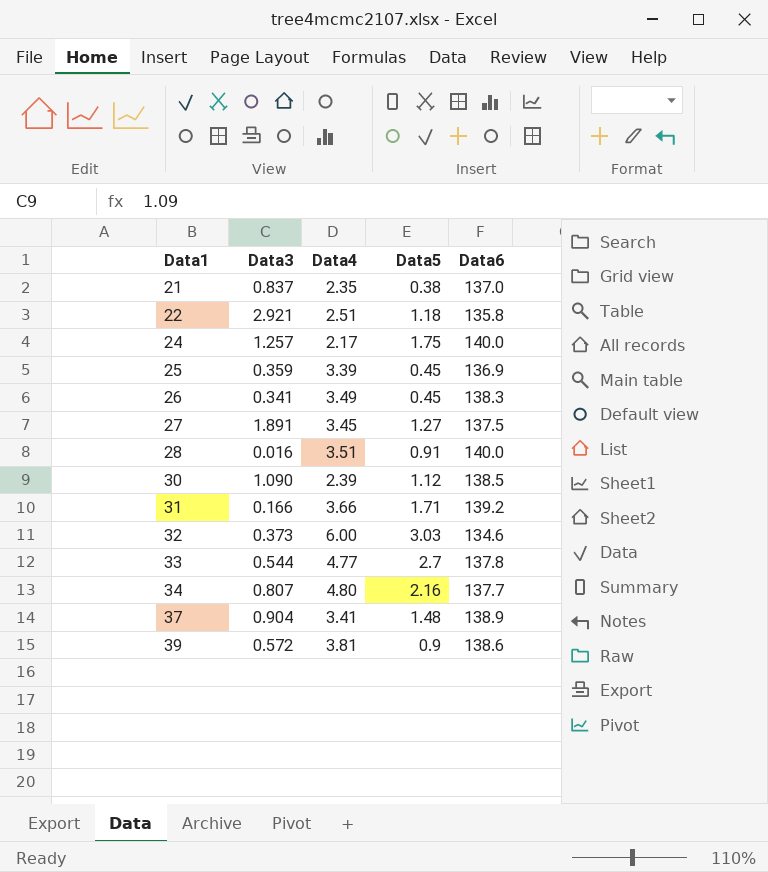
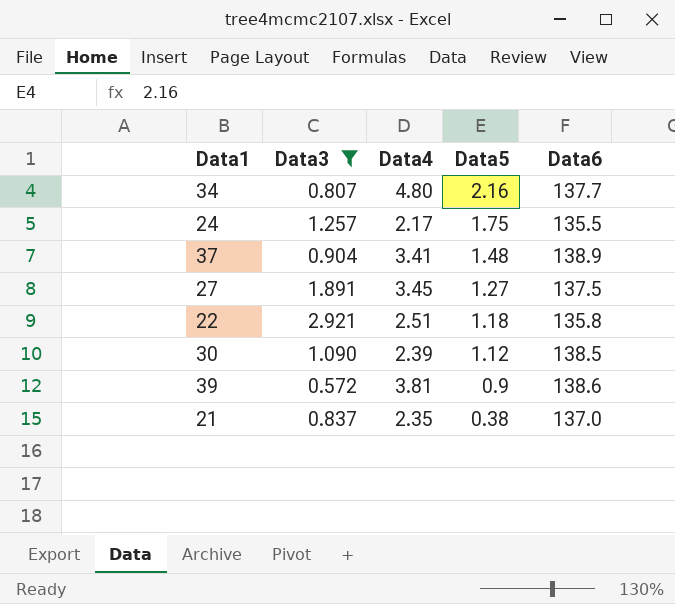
filter: none -> Data3 >= 0.572
row order: Data1 ascending -> Data5 descending
24 | Data6: 140.0 -> 135.5

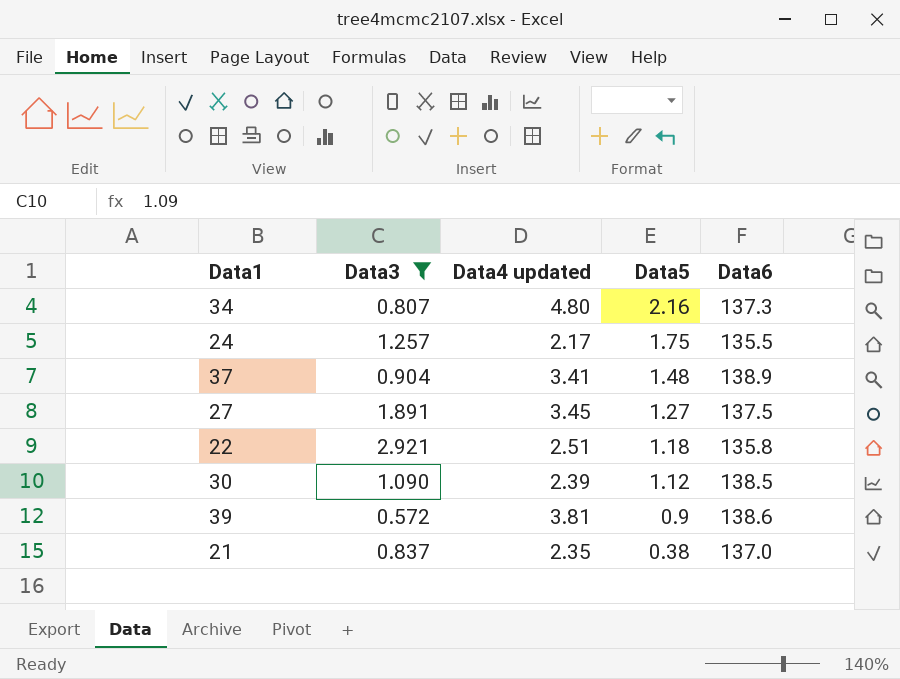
column name: Data4 -> Data4 updated
34 | Data6: 137.7 -> 137.3

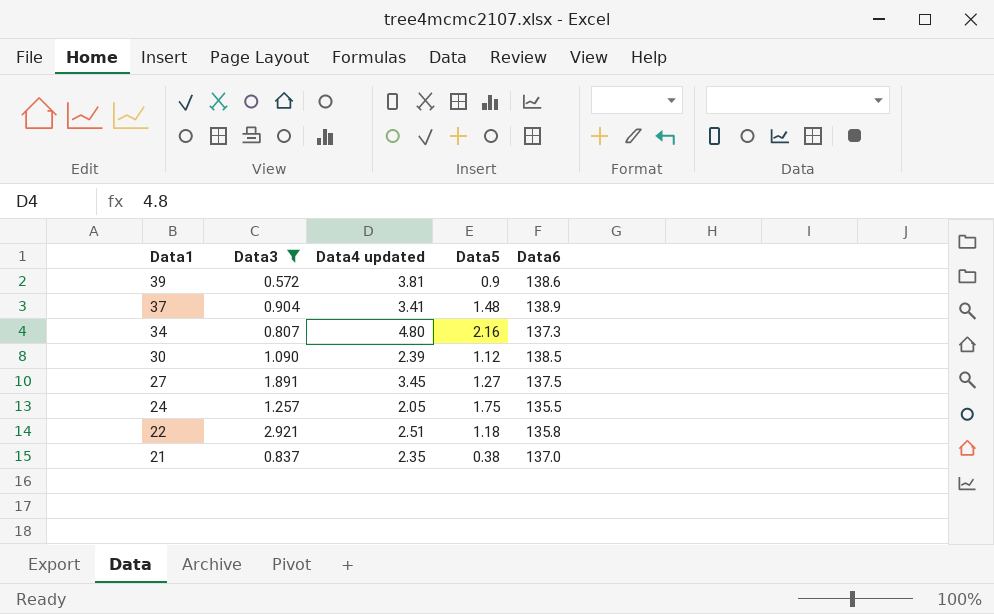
row order: Data5 descending -> Data1 descending
24 | Data4 updated: 2.17 -> 2.05

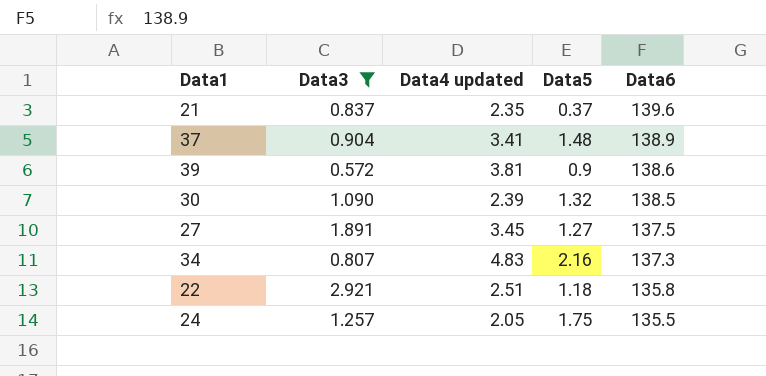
row order: Data1 descending -> Data6 descending
21 | Data5: 0.38 -> 0.37
21 | Data6: 137.0 -> 139.6
30 | Data5: 1.12 -> 1.32
34 | Data4 updated: 4.80 -> 4.83

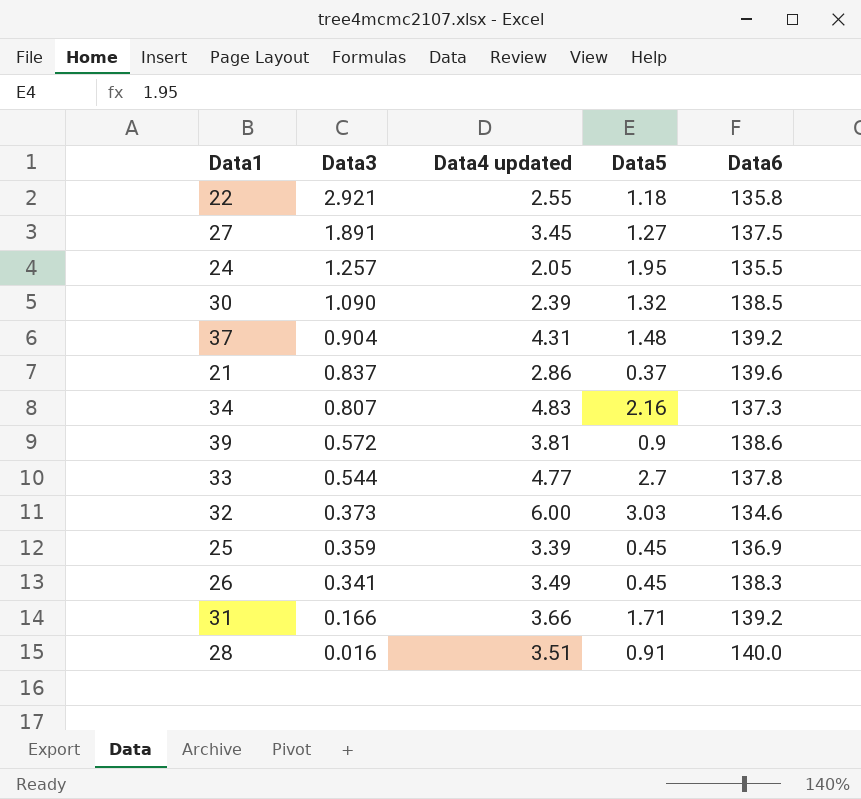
filter: Data3 >= 0.572 -> none
row order: Data6 descending -> Data3 descending
22 | Data4 updated: 2.51 -> 2.55
24 | Data5: 1.75 -> 1.95
37 | Data4 updated: 3.41 -> 4.31
37 | Data6: 138.9 -> 139.2
21 | Data4 updated: 2.35 -> 2.86

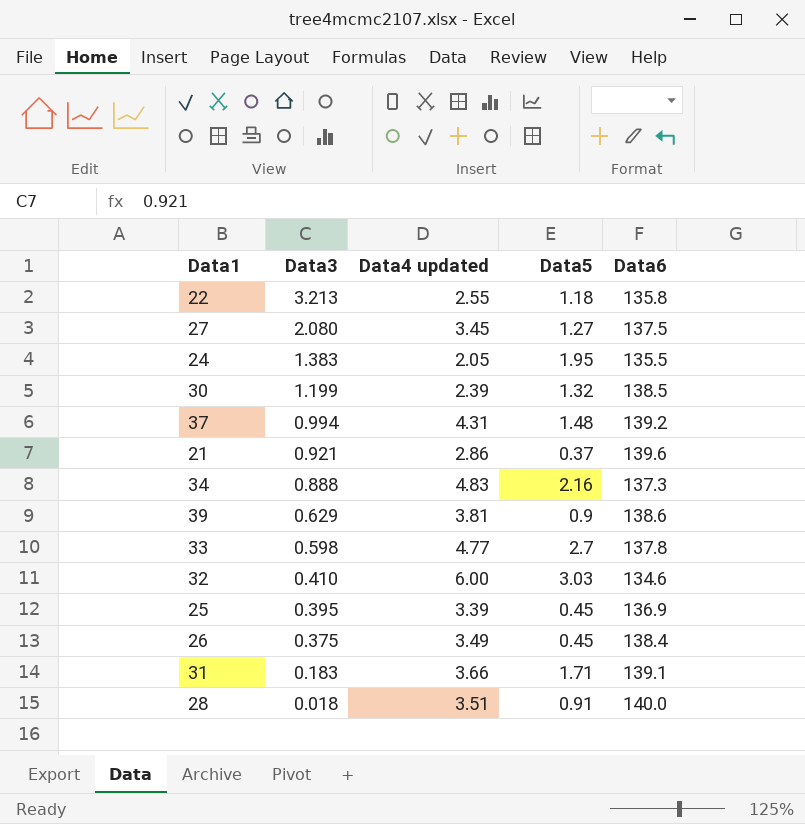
22 | Data3: 2.921 -> 3.213
27 | Data3: 1.891 -> 2.080
24 | Data3: 1.257 -> 1.383
30 | Data3: 1.090 -> 1.199
37 | Data3: 0.904 -> 0.994
21 | Data3: 0.837 -> 0.921
34 | Data3: 0.807 -> 0.888
39 | Data3: 0.572 -> 0.629
33 | Data3: 0.544 -> 0.598
32 | Data3: 0.373 -> 0.410
25 | Data3: 0.359 -> 0.395
26 | Data3: 0.341 -> 0.375
26 | Data6: 138.3 -> 138.4
31 | Data3: 0.166 -> 0.183
31 | Data6: 139.2 -> 139.1
28 | Data3: 0.016 -> 0.018

